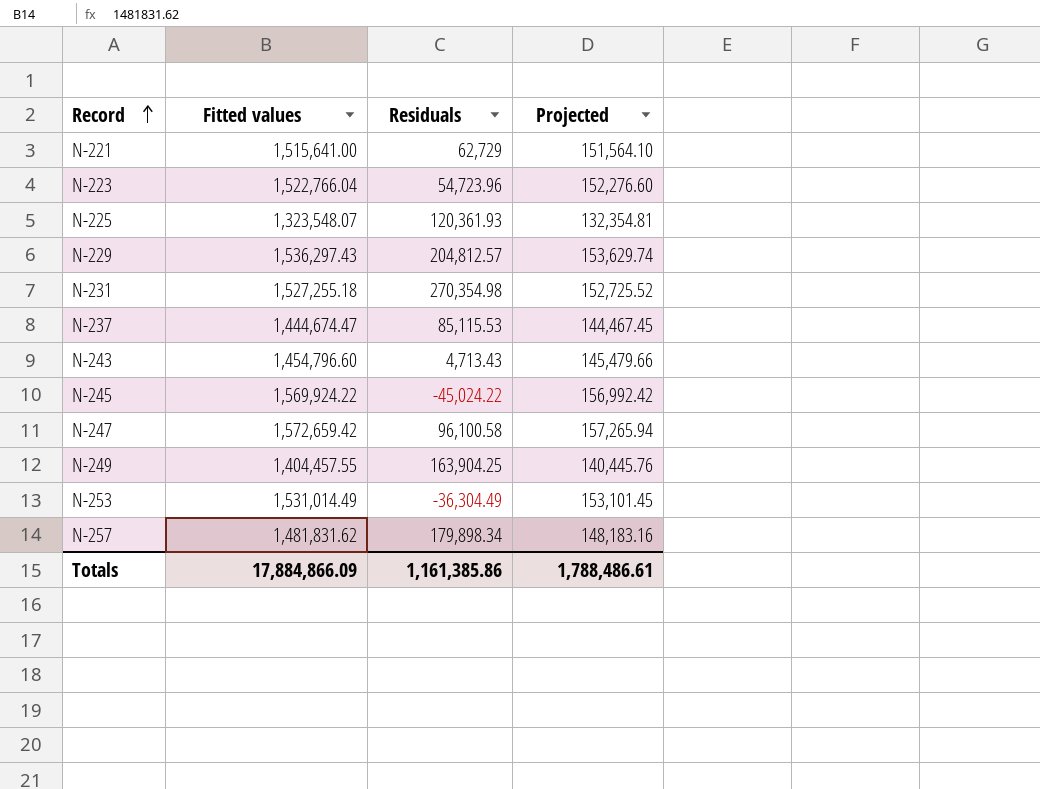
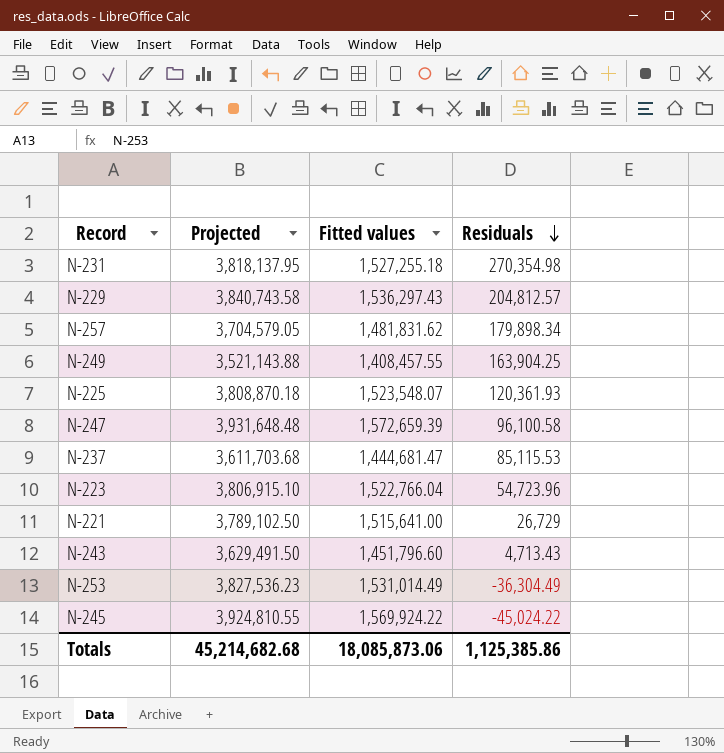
row order: Record ascending -> Residuals descending
column Projected | formula: [Fitted values] * 0.1 -> [Fitted values] * 2.5
column Projected | position: 4 -> 2
N-249 | Fitted values: 1,404,457.55 -> 1,408,457.55
N-225 | Fitted values: 1,323,548.07 -> 1,523,548.07
N-247 | Fitted values: 1,572,659.42 -> 1,572,659.39
N-237 | Fitted values: 1,444,674.47 -> 1,444,681.47
N-221 | Residuals: 62,729 -> 26,729
N-243 | Fitted values: 1,454,796.60 -> 1,451,796.60
Totals | Projected: 1,788,486.61 -> 45,214,682.68
Totals | Fitted values: 17,884,866.09 -> 18,085,873.06
Totals | Residuals: 1,161,385.86 -> 1,125,385.86

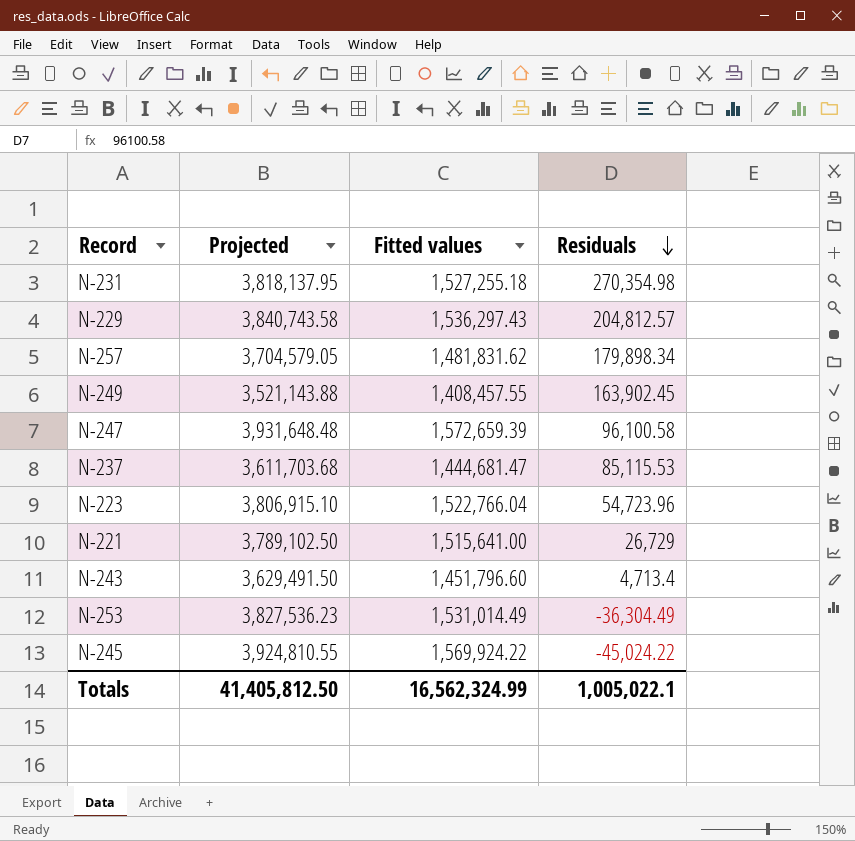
row N-225: 3,808,870.18 | 1,523,548.07 | 120,361.93 -> none
N-249 | Residuals: 163,904.25 -> 163,902.45
N-243 | Residuals: 4,713.43 -> 4,713.4
Totals | Projected: 45,214,682.68 -> 41,405,812.50
Totals | Fitted values: 18,085,873.06 -> 16,562,324.99
Totals | Residuals: 1,125,385.86 -> 1,005,022.1

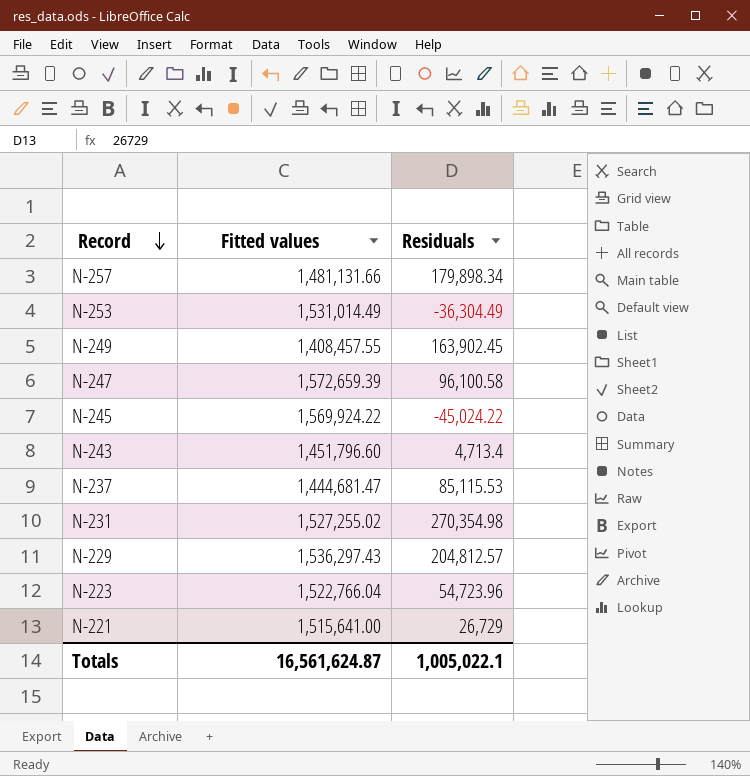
row order: Residuals descending -> Record descending
column Projected | formula: [Fitted values] * 2.5 -> none
N-257 | Fitted values: 1,481,831.62 -> 1,481,131.66
N-231 | Fitted values: 1,527,255.18 -> 1,527,255.02
Totals | Fitted values: 16,562,324.99 -> 16,561,624.87

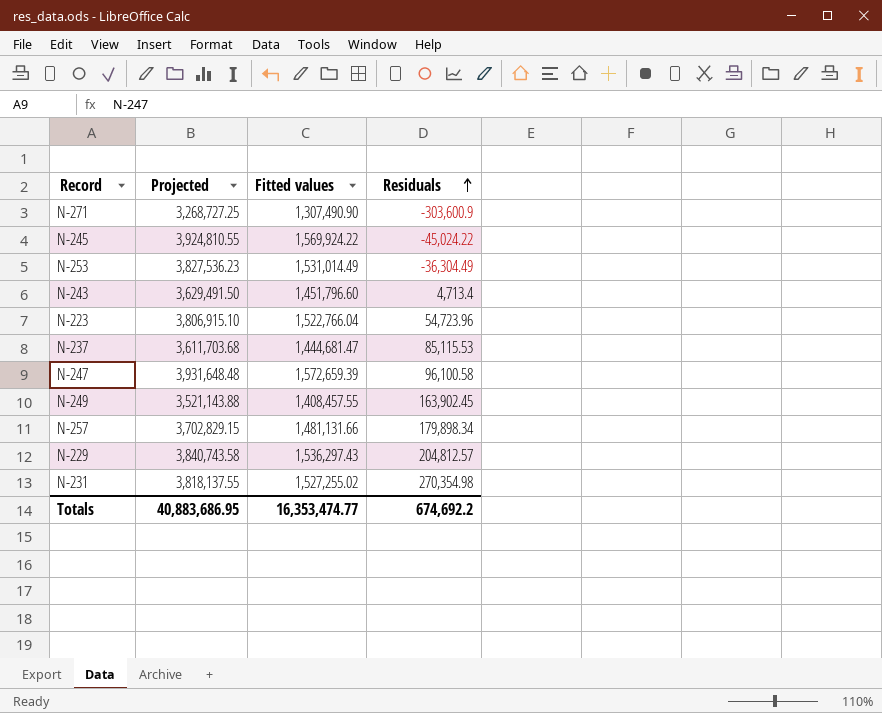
row order: Record descending -> Residuals ascending
column Projected | formula: none -> [Fitted values] * 2.5
row N-221: 1,515,641.00 | 26,729 -> none
row N-271: none -> 3,268,727.25 | 1,307,490.90 | -303,600.9
Totals | Fitted values: 16,561,624.87 -> 16,353,474.77
Totals | Residuals: 1,005,022.1 -> 674,692.2

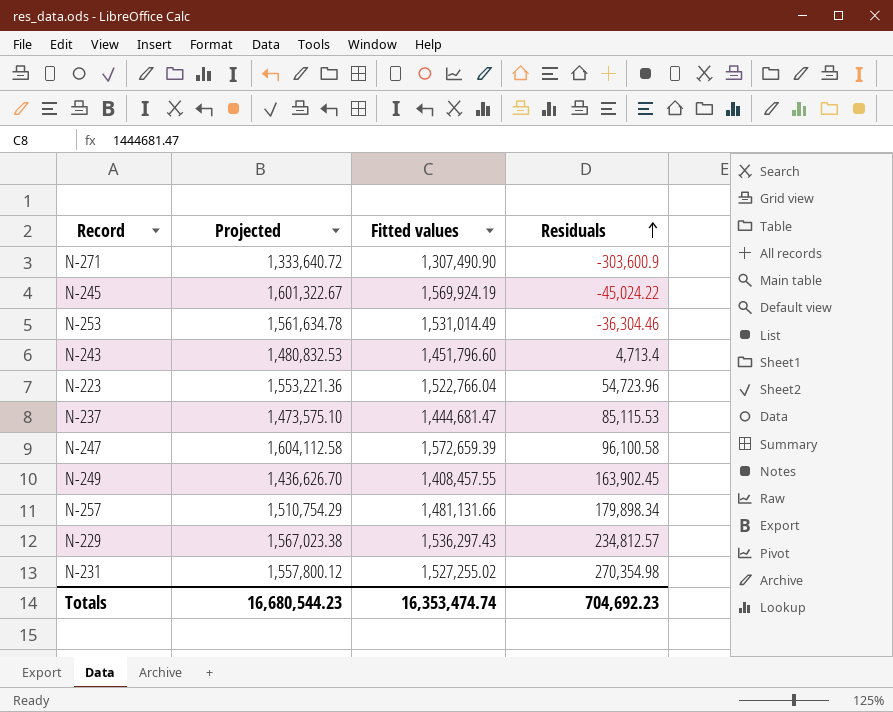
column Projected | formula: [Fitted values] * 2.5 -> [Fitted values] * 1.02
N-245 | Fitted values: 1,569,924.22 -> 1,569,924.19
N-253 | Residuals: -36,304.49 -> -36,304.46
N-229 | Residuals: 204,812.57 -> 234,812.57
Totals | Projected: 40,883,686.95 -> 16,680,544.23
Totals | Fitted values: 16,353,474.77 -> 16,353,474.74
Totals | Residuals: 674,692.2 -> 704,692.23

